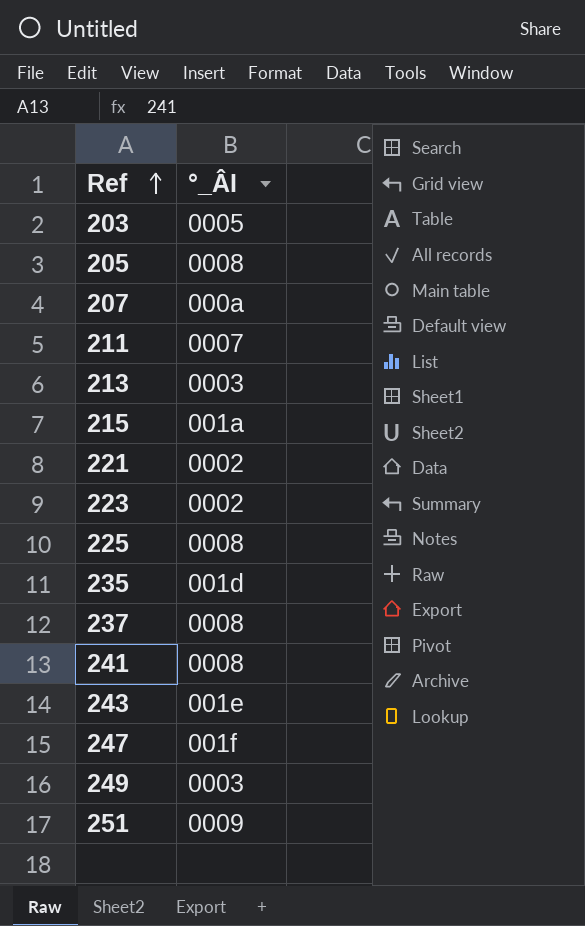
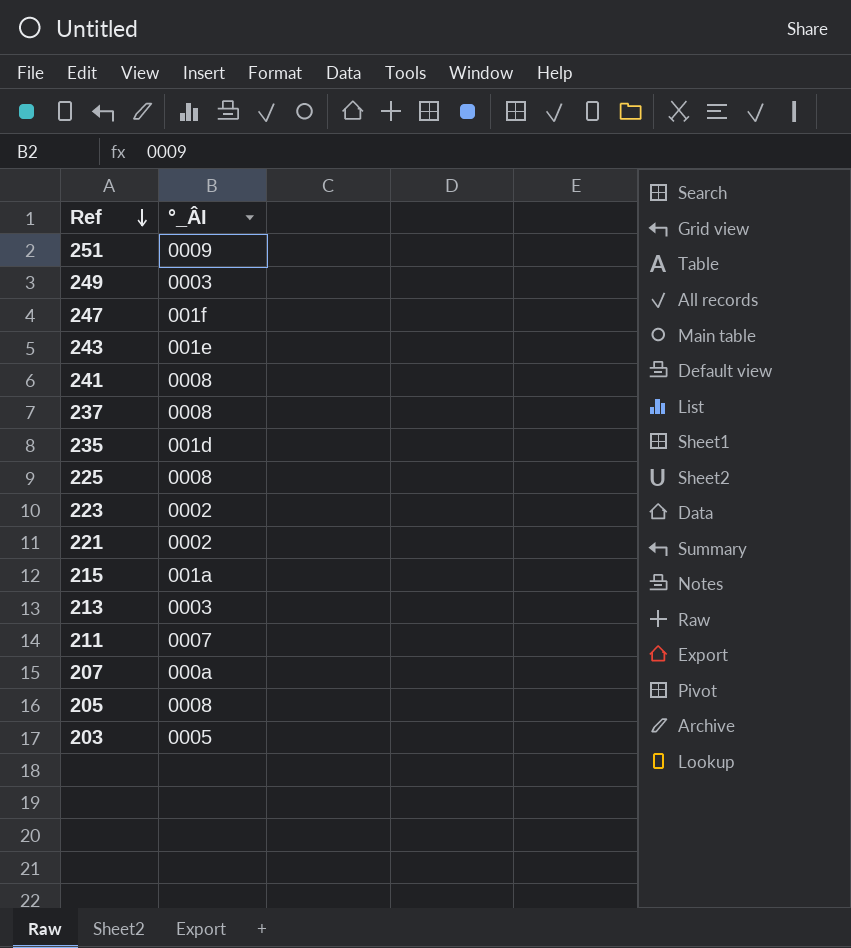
row order: Ref ascending -> Ref descending

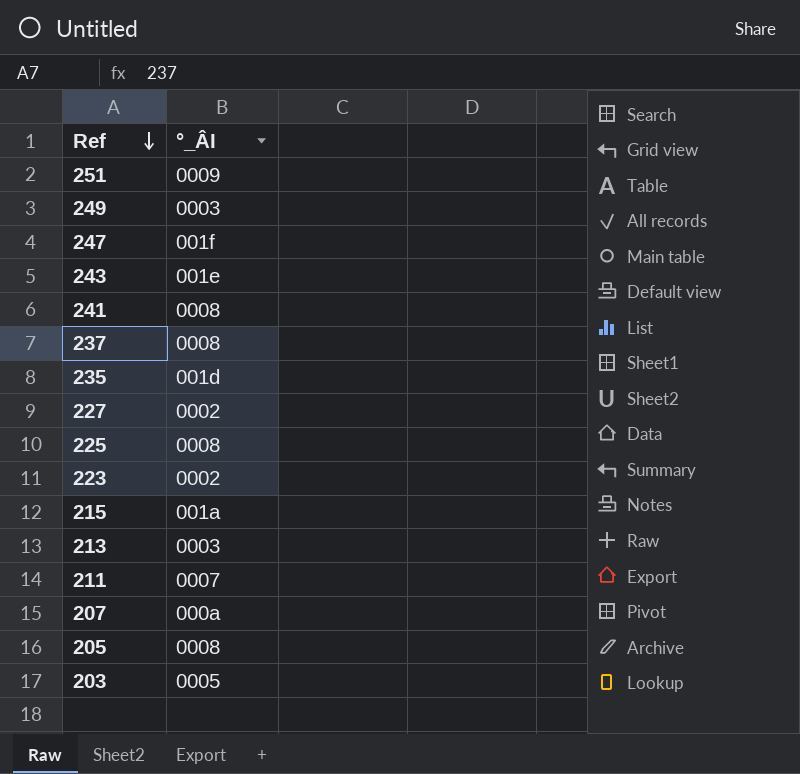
row 221: 0002 -> none
row 227: none -> 0002

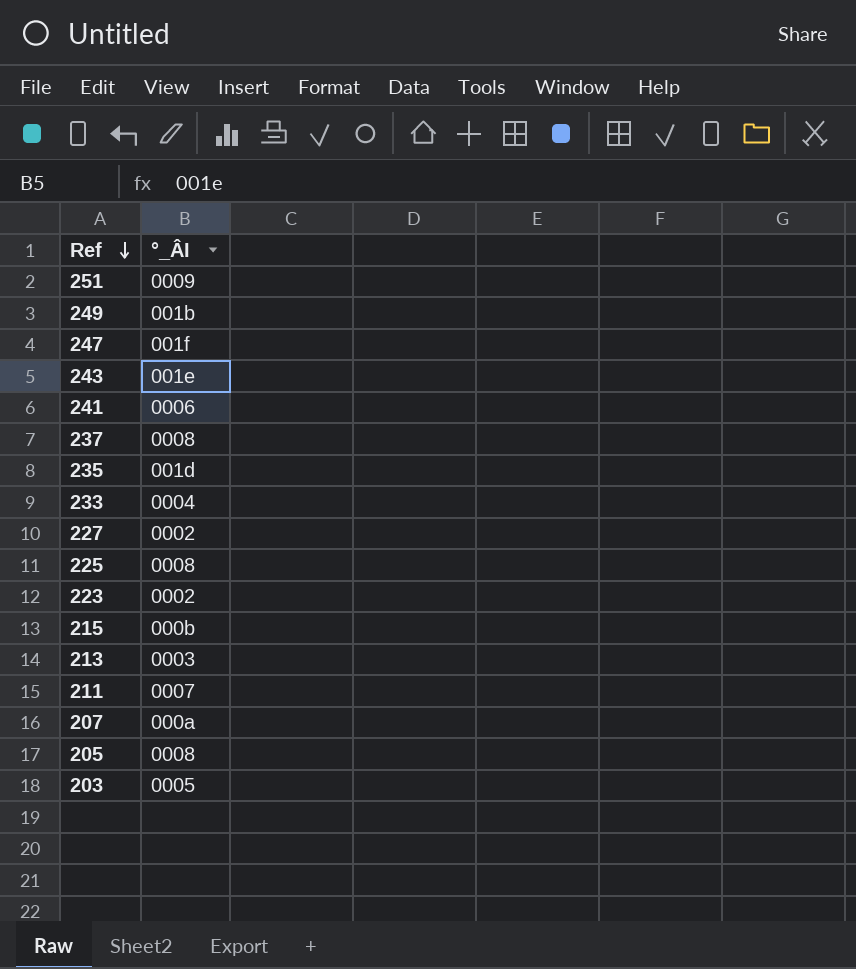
249 | °_ÂI: 0003 -> 001b
241 | °_ÂI: 0008 -> 0006
row 233: none -> 0004
215 | °_ÂI: 001a -> 000b

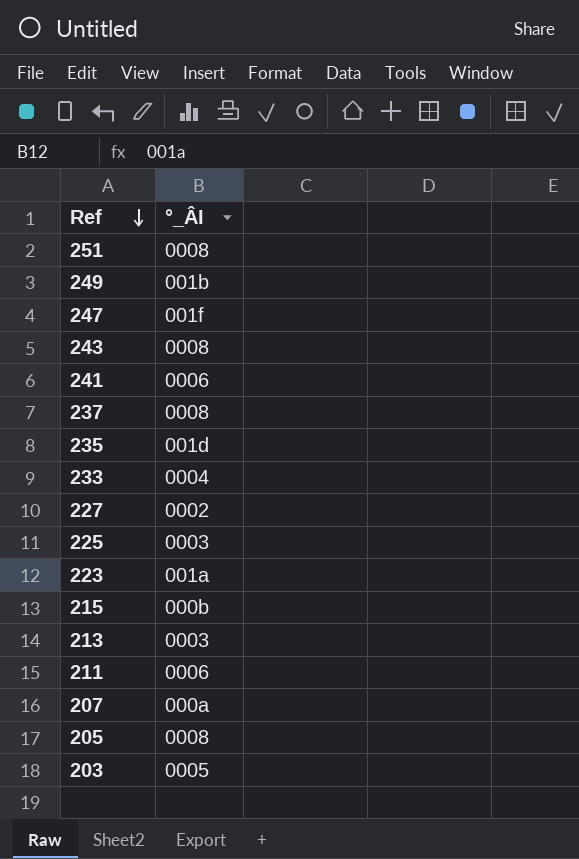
251 | °_ÂI: 0009 -> 0008
243 | °_ÂI: 001e -> 0008
225 | °_ÂI: 0008 -> 0003
223 | °_ÂI: 0002 -> 001a
211 | °_ÂI: 0007 -> 0006

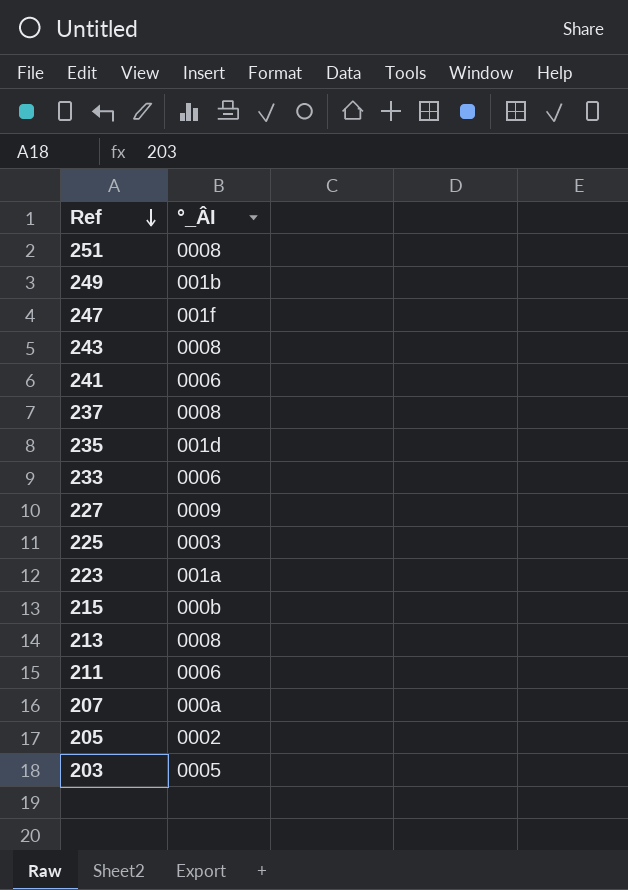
233 | °_ÂI: 0004 -> 0006
227 | °_ÂI: 0002 -> 0009
213 | °_ÂI: 0003 -> 0008
205 | °_ÂI: 0008 -> 0002

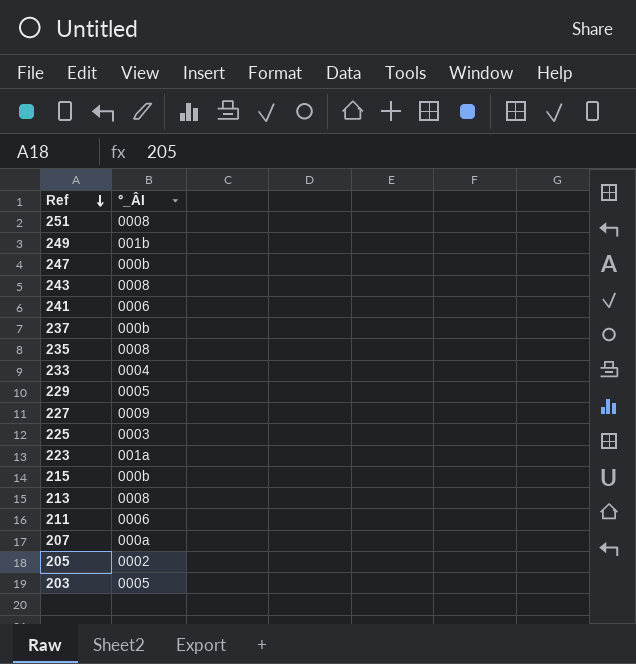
247 | °_ÂI: 001f -> 000b
237 | °_ÂI: 0008 -> 000b
235 | °_ÂI: 001d -> 0008
233 | °_ÂI: 0006 -> 0004
row 229: none -> 0005

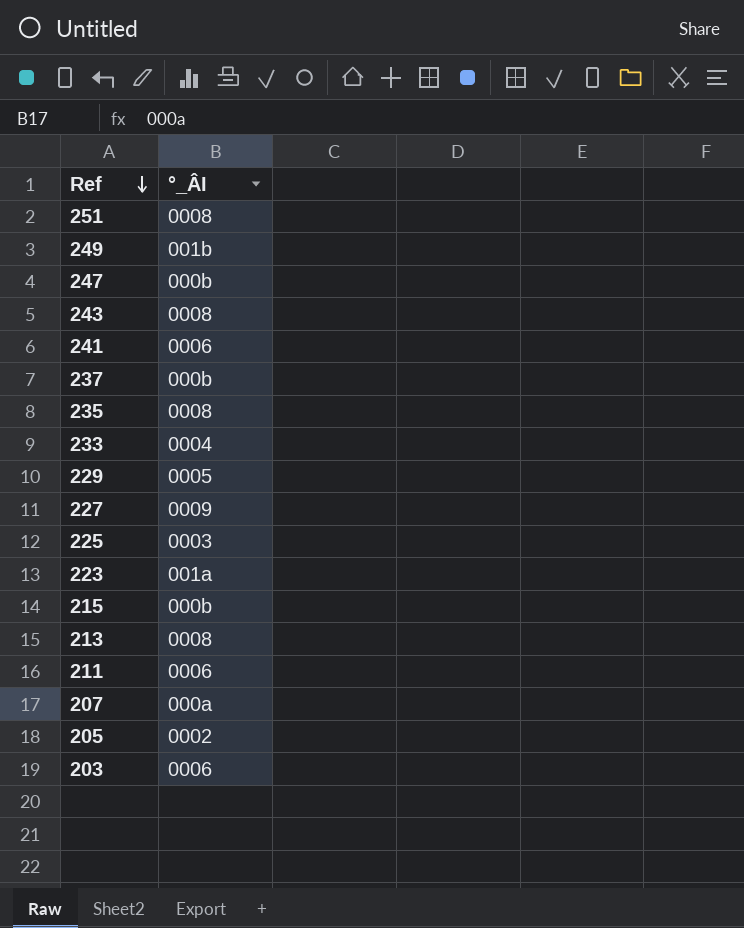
203 | °_ÂI: 0005 -> 0006

